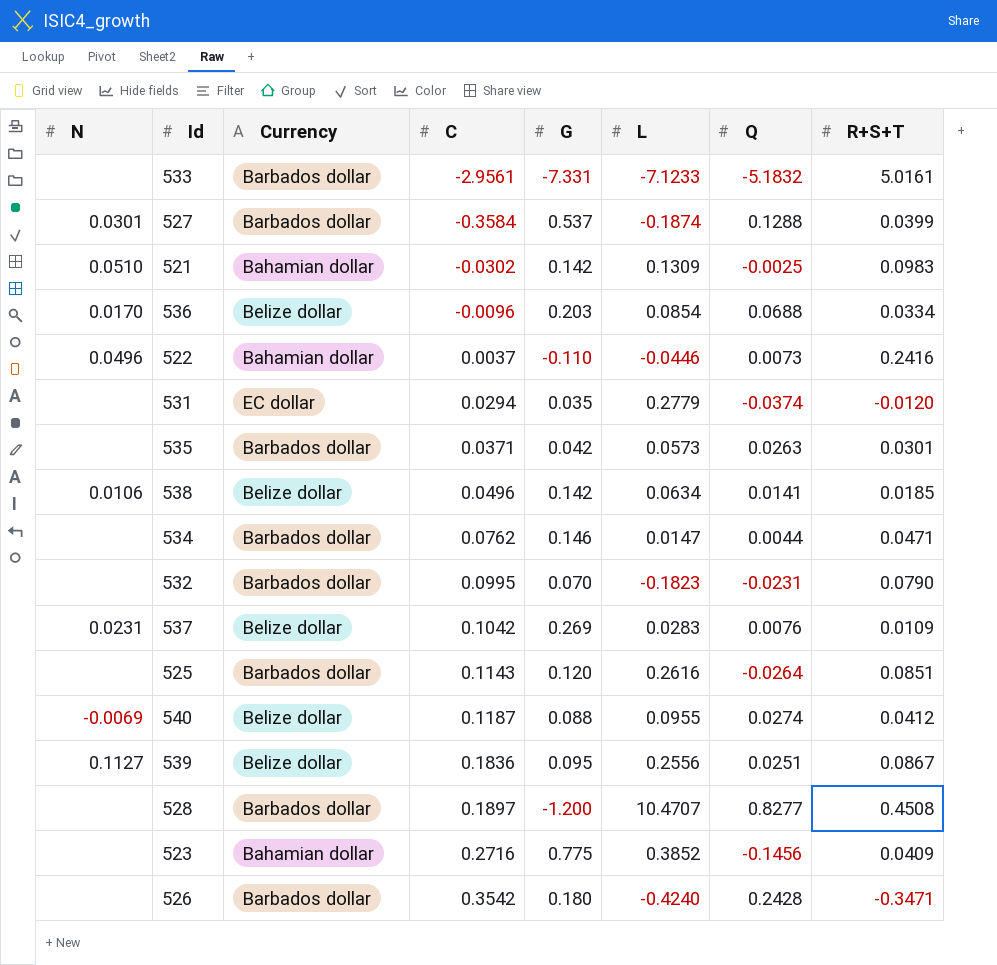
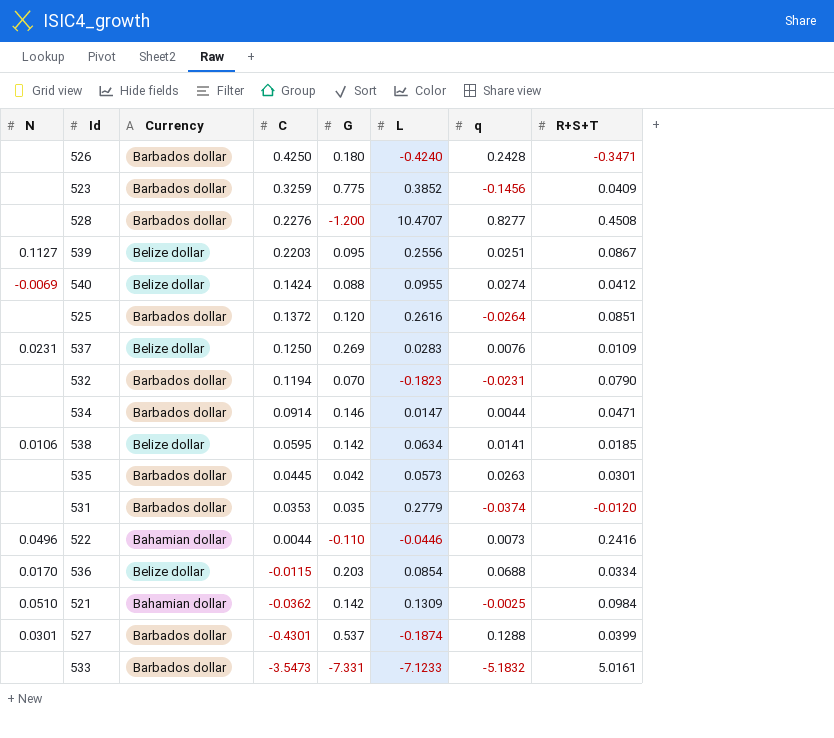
row order: C ascending -> C descending
column name: Q -> q
526 | C: 0.3542 -> 0.4250
523 | Currency: Bahamian dollar -> Barbados dollar
523 | C: 0.2716 -> 0.3259
528 | C: 0.1897 -> 0.2276
539 | C: 0.1836 -> 0.2203
540 | C: 0.1187 -> 0.1424
525 | C: 0.1143 -> 0.1372
537 | C: 0.1042 -> 0.1250
532 | C: 0.0995 -> 0.1194
534 | C: 0.0762 -> 0.0914
538 | C: 0.0496 -> 0.0595
535 | C: 0.0371 -> 0.0445
531 | Currency: EC dollar -> Barbados dollar
531 | C: 0.0294 -> 0.0353
522 | C: 0.0037 -> 0.0044
536 | C: -0.0096 -> -0.0115
521 | C: -0.0302 -> -0.0362
521 | R+S+T: 0.0983 -> 0.0984
527 | C: -0.3584 -> -0.4301
533 | C: -2.9561 -> -3.5473

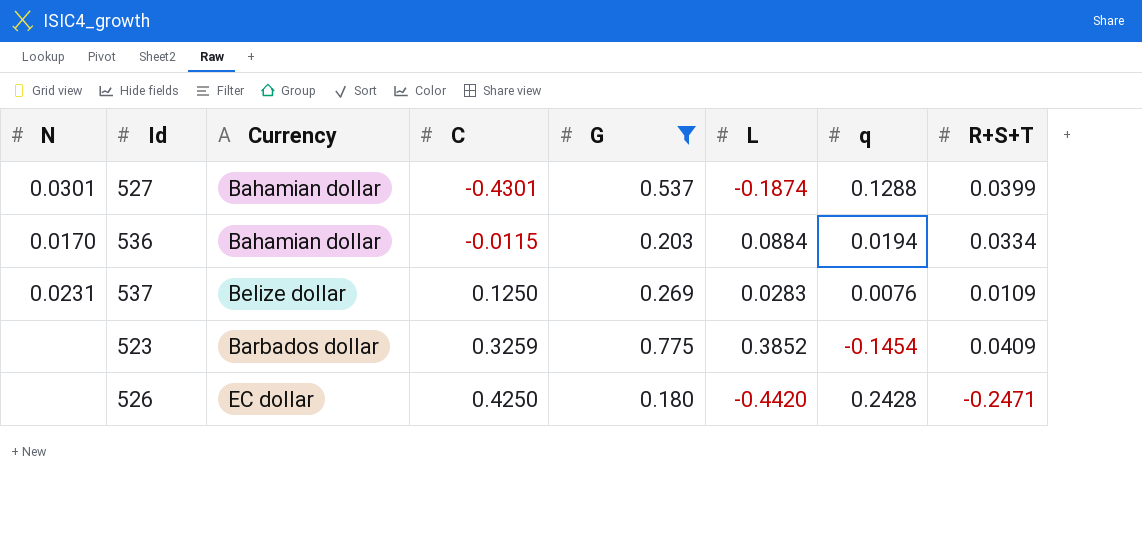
filter: none -> G >= 0.180
row order: C descending -> C ascending
527 | Currency: Barbados dollar -> Bahamian dollar
536 | Currency: Belize dollar -> Bahamian dollar
536 | L: 0.0854 -> 0.0884
536 | q: 0.0688 -> 0.0194
523 | q: -0.1456 -> -0.1454
526 | Currency: Barbados dollar -> EC dollar
526 | L: -0.4240 -> -0.4420
526 | R+S+T: -0.3471 -> -0.2471

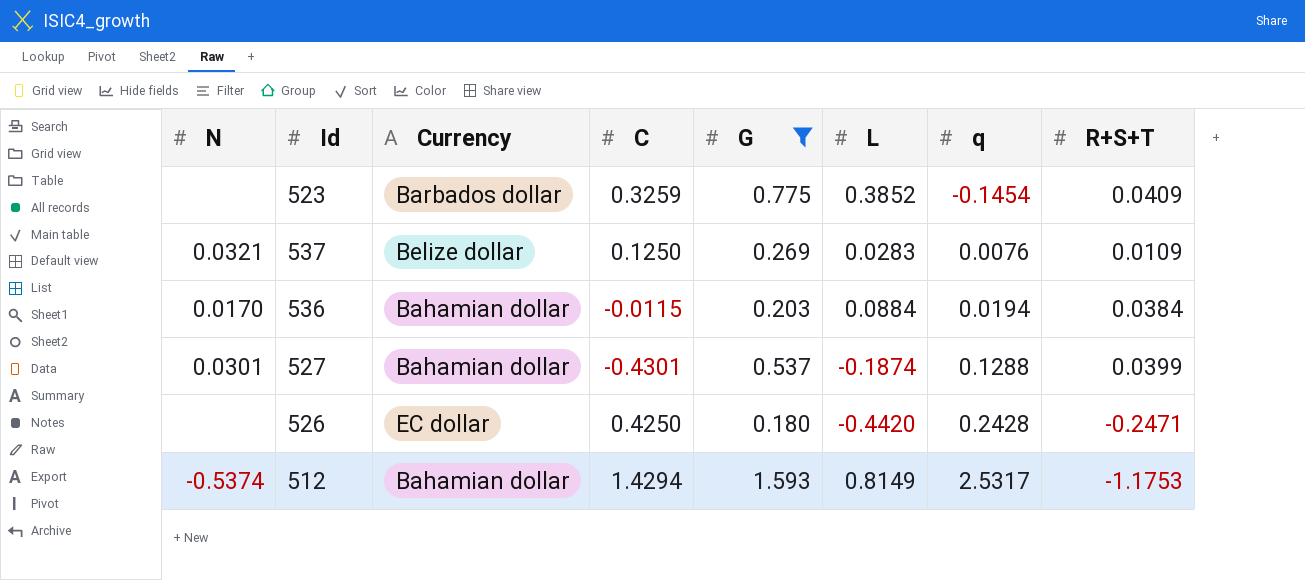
row order: C ascending -> q ascending
537 | N: 0.0231 -> 0.0321
536 | R+S+T: 0.0334 -> 0.0384
row 512: none -> -0.5374 | Bahamian dollar | 1.4294 | 1.593 | 0.8149 | 2.5317 | -1.1753

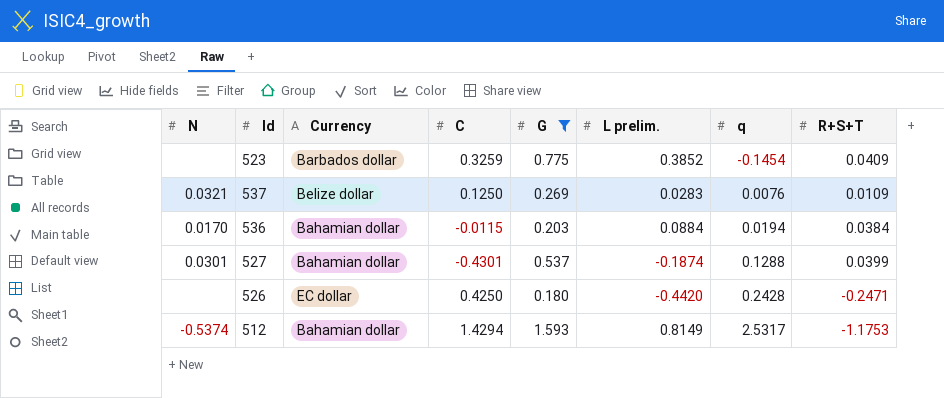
column name: L -> L prelim.

